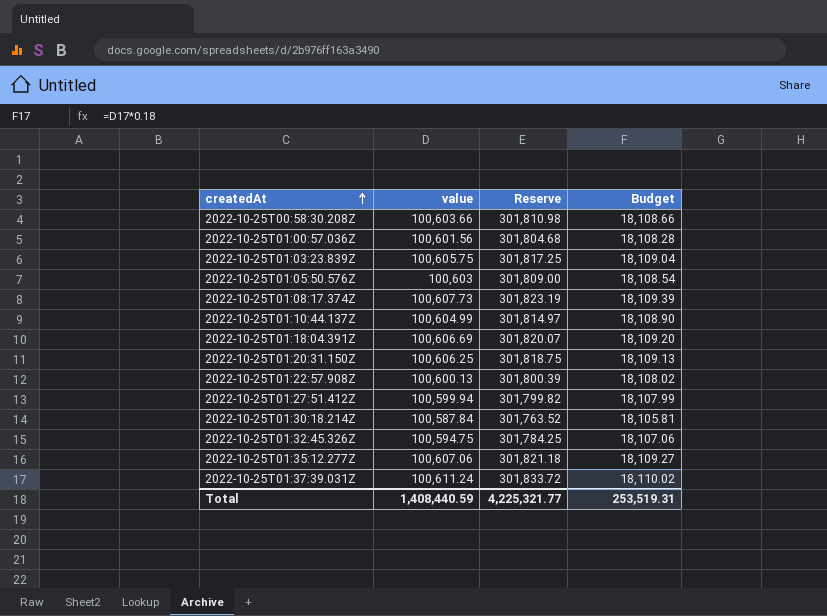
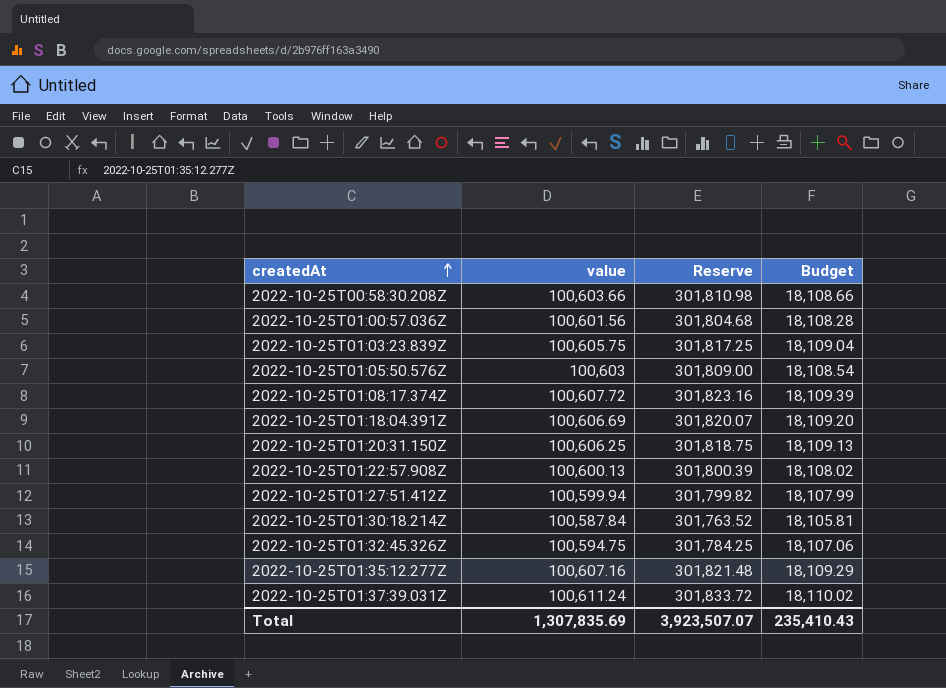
row 2022-10-25T01:10:44.137Z: 100,604.99 | 301,814.97 | 18,108.90 -> none
2022-10-25T01:08:17.374Z | value: 100,607.73 -> 100,607.72
2022-10-25T01:08:17.374Z | Reserve: 301,823.19 -> 301,823.16
2022-10-25T01:35:12.277Z | value: 100,607.06 -> 100,607.16
2022-10-25T01:35:12.277Z | Reserve: 301,821.18 -> 301,821.48
2022-10-25T01:35:12.277Z | Budget: 18,109.27 -> 18,109.29
Total | value: 1,408,440.59 -> 1,307,835.69
Total | Reserve: 4,225,321.77 -> 3,923,507.07
Total | Budget: 253,519.31 -> 235,410.43

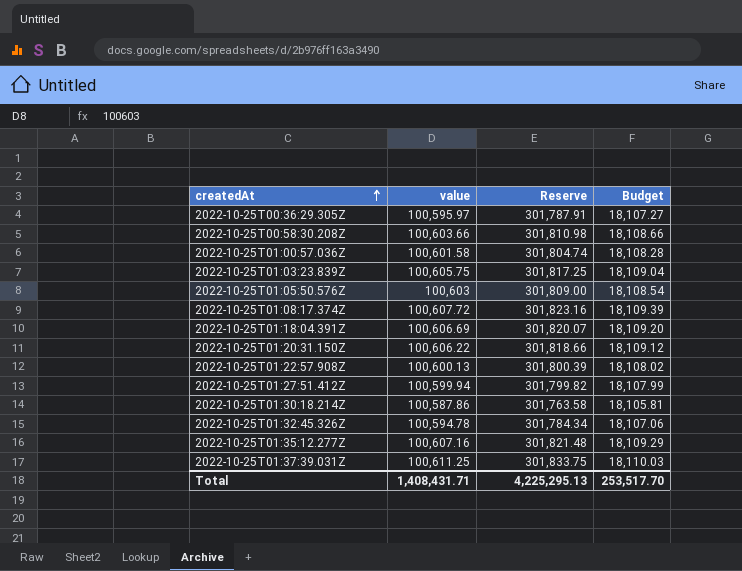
row 2022-10-25T00:36:29.305Z: none -> 100,595.97 | 301,787.91 | 18,107.27
2022-10-25T01:00:57.036Z | value: 100,601.56 -> 100,601.58
2022-10-25T01:00:57.036Z | Reserve: 301,804.68 -> 301,804.74
2022-10-25T01:20:31.150Z | value: 100,606.25 -> 100,606.22
2022-10-25T01:20:31.150Z | Reserve: 301,818.75 -> 301,818.66
2022-10-25T01:20:31.150Z | Budget: 18,109.13 -> 18,109.12
2022-10-25T01:30:18.214Z | value: 100,587.84 -> 100,587.86
2022-10-25T01:30:18.214Z | Reserve: 301,763.52 -> 301,763.58
2022-10-25T01:32:45.326Z | value: 100,594.75 -> 100,594.78
2022-10-25T01:32:45.326Z | Reserve: 301,784.25 -> 301,784.34
2022-10-25T01:37:39.031Z | value: 100,611.24 -> 100,611.25
2022-10-25T01:37:39.031Z | Reserve: 301,833.72 -> 301,833.75
2022-10-25T01:37:39.031Z | Budget: 18,110.02 -> 18,110.03
Total | value: 1,307,835.69 -> 1,408,431.71
Total | Reserve: 3,923,507.07 -> 4,225,295.13
Total | Budget: 235,410.43 -> 253,517.70

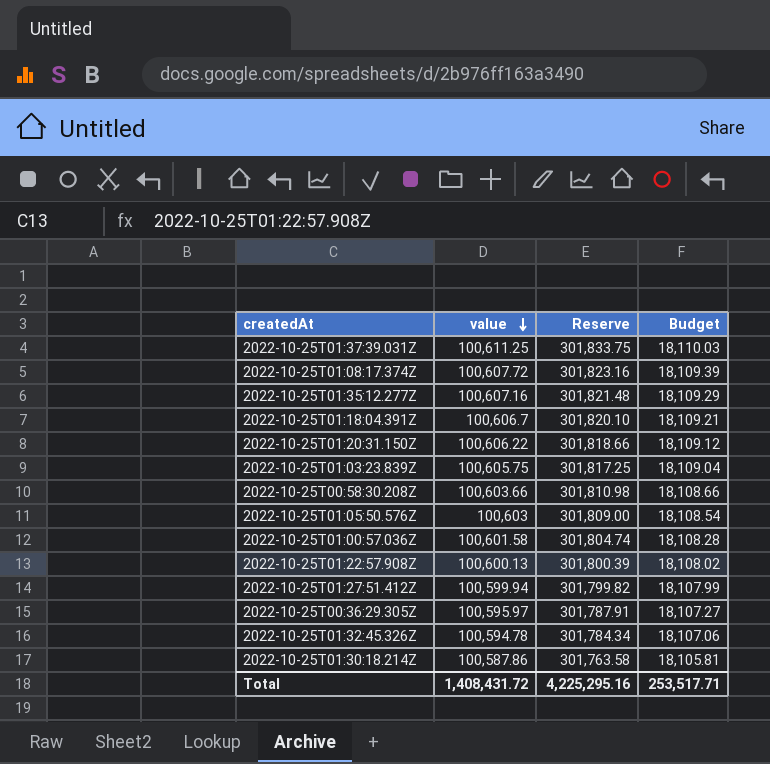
row order: createdAt ascending -> value descending
2022-10-25T01:18:04.391Z | value: 100,606.69 -> 100,606.7
2022-10-25T01:18:04.391Z | Reserve: 301,820.07 -> 301,820.10
2022-10-25T01:18:04.391Z | Budget: 18,109.20 -> 18,109.21
Total | value: 1,408,431.71 -> 1,408,431.72
Total | Reserve: 4,225,295.13 -> 4,225,295.16
Total | Budget: 253,517.70 -> 253,517.71

